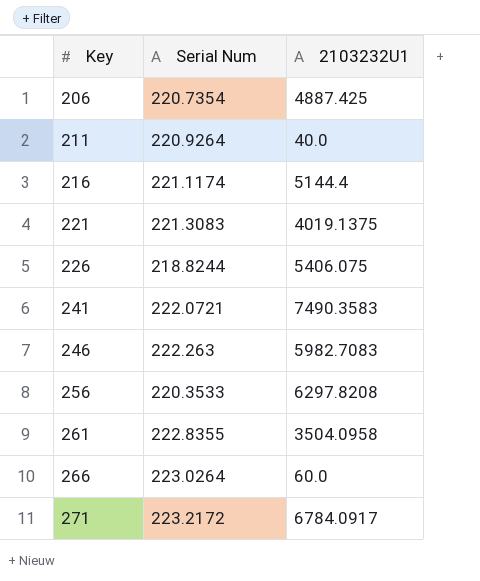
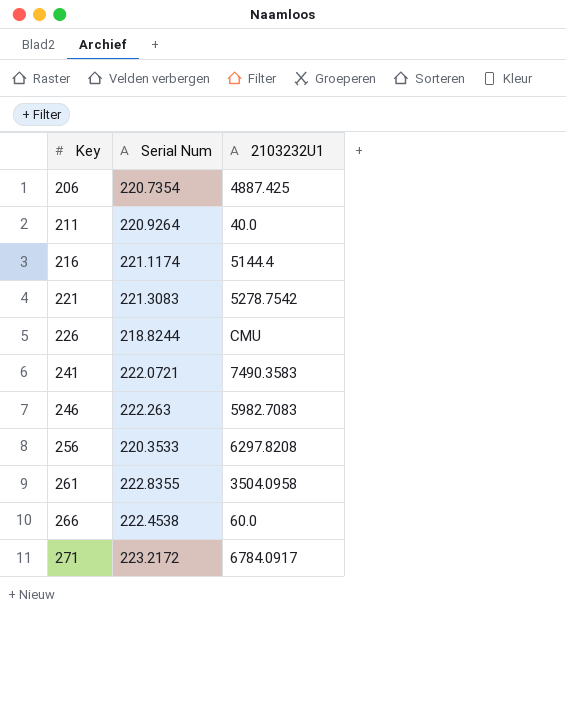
221 | 2103232U1: 4019.1375 -> 5278.7542
226 | 2103232U1: 5406.075 -> CMU
266 | Serial Num: 223.0264 -> 222.4538

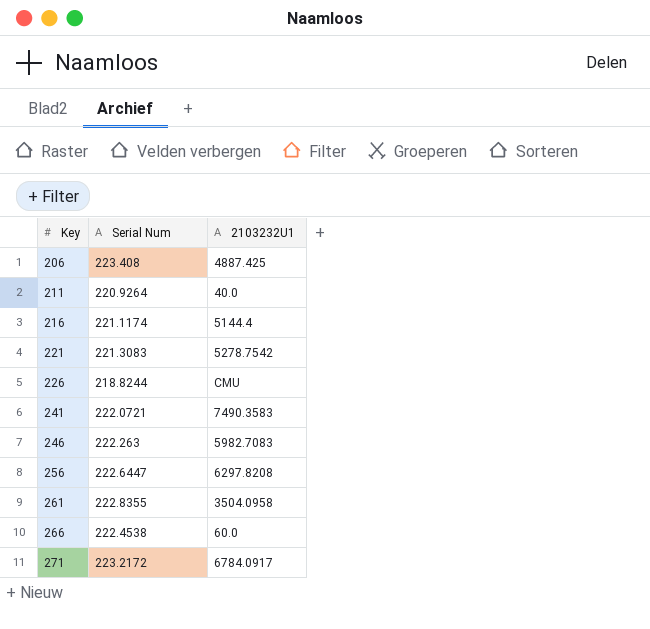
206 | Serial Num: 220.7354 -> 223.408
256 | Serial Num: 220.3533 -> 222.6447

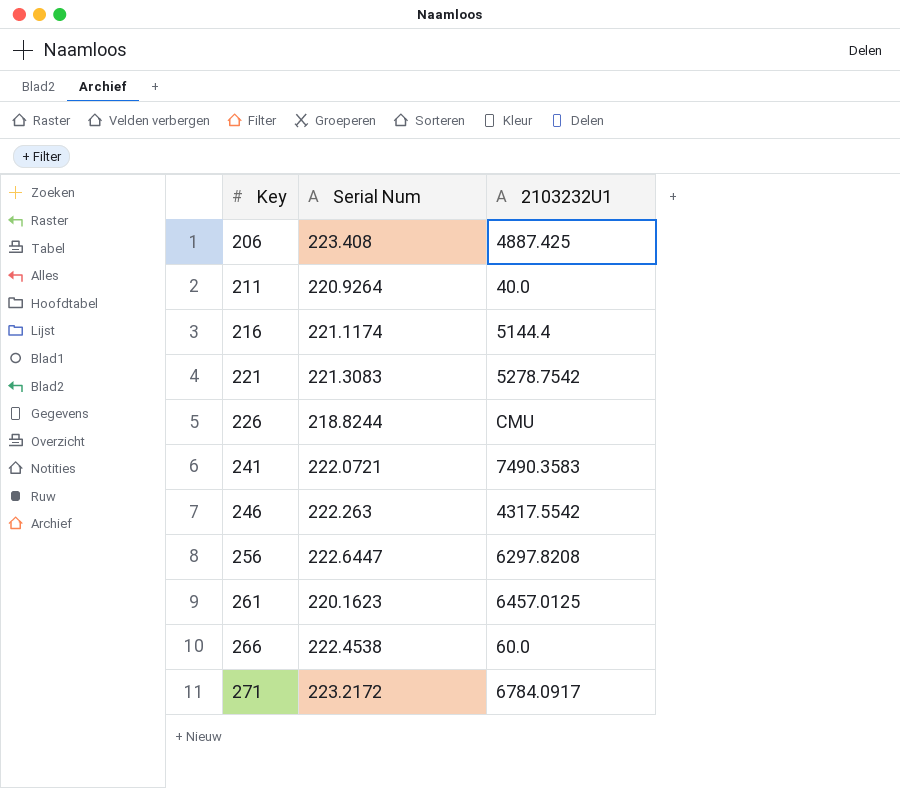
246 | 2103232U1: 5982.7083 -> 4317.5542
261 | Serial Num: 222.8355 -> 220.1623
261 | 2103232U1: 3504.0958 -> 6457.0125

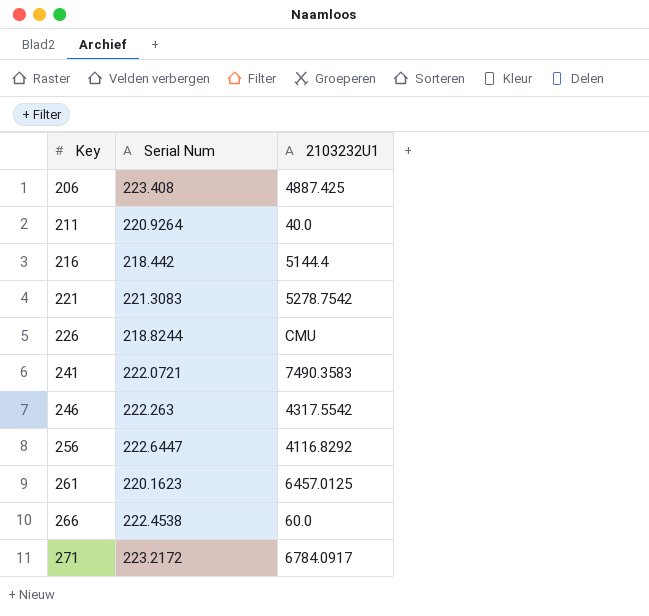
216 | Serial Num: 221.1174 -> 218.442
256 | 2103232U1: 6297.8208 -> 4116.8292

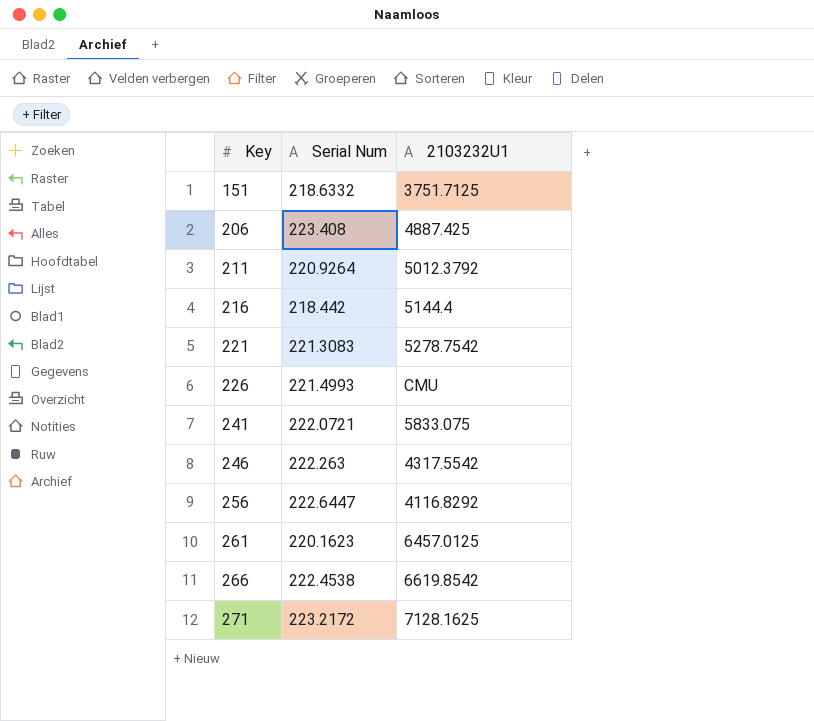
row 151: none -> 218.6332 | 3751.7125
211 | 2103232U1: 40.0 -> 5012.3792
226 | Serial Num: 218.8244 -> 221.4993
241 | 2103232U1: 7490.3583 -> 5833.075
266 | 2103232U1: 60.0 -> 6619.8542
271 | 2103232U1: 6784.0917 -> 7128.1625

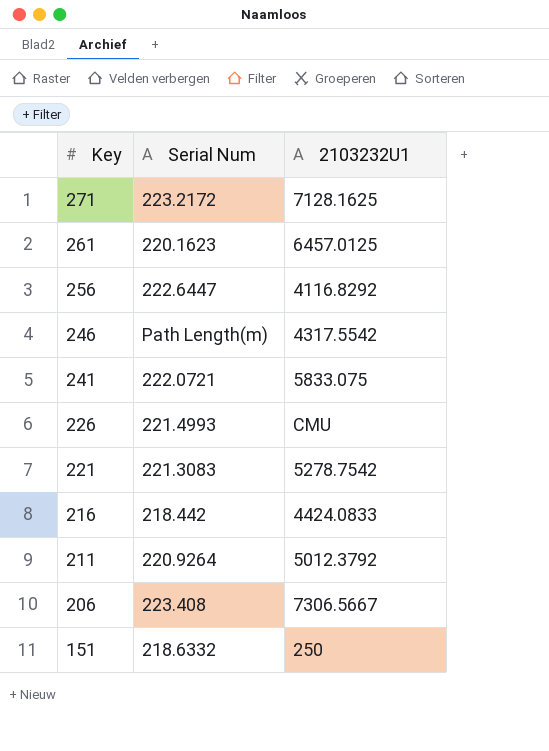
row order: Key ascending -> Key descending
row 266: 222.4538 | 6619.8542 -> none
246 | Serial Num: 222.263 -> Path Length(m)
216 | 2103232U1: 5144.4 -> 4424.0833
206 | 2103232U1: 4887.425 -> 7306.5667
151 | 2103232U1: 3751.7125 -> 250

